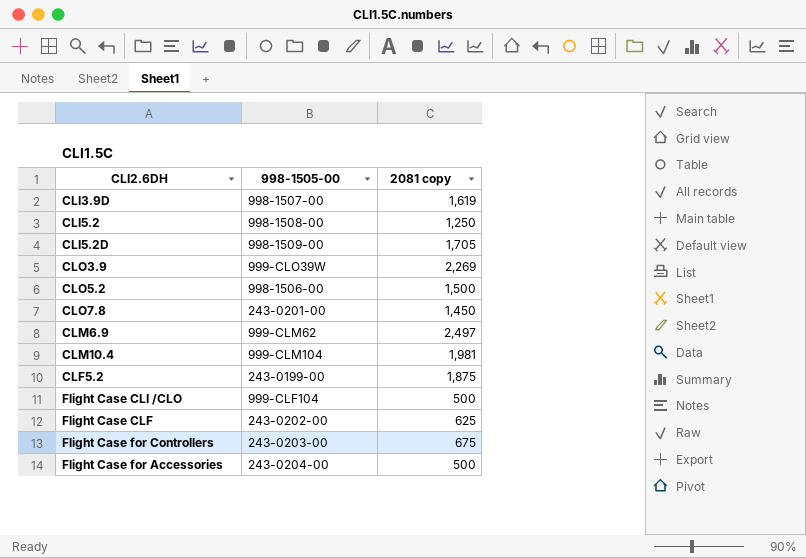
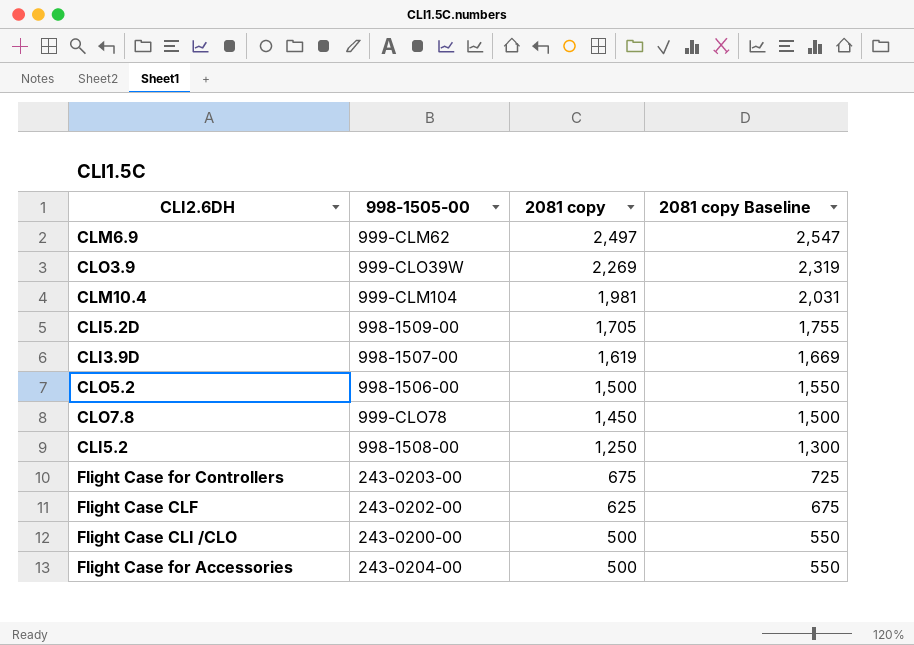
row order: none -> 2081 copy descending
column 2081 copy Baseline | formula: none -> [2081 copy] + 50
row CLF5.2: 243-0199-00 | 1,875 -> none
CLO7.8 | 998-1505-00: 243-0201-00 -> 999-CLO78
Flight Case CLI /CLO | 998-1505-00: 999-CLF104 -> 243-0200-00

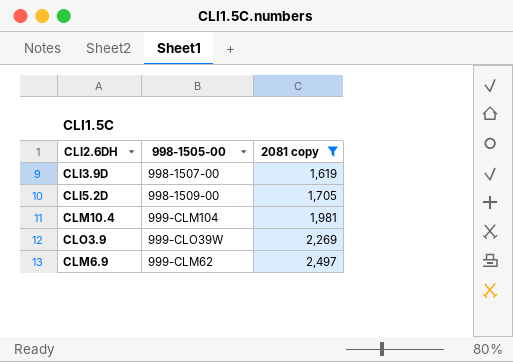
filter: none -> 2081 copy >= 1,619
row order: 2081 copy descending -> 2081 copy ascending
column 2081 copy Baseline | formula: [2081 copy] + 50 -> none

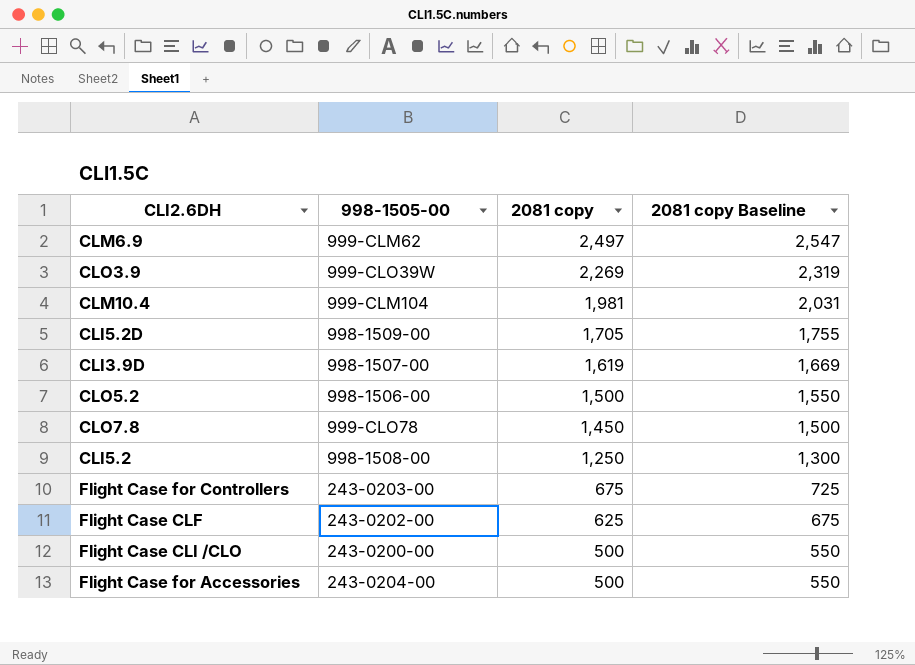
filter: 2081 copy >= 1,619 -> none
row order: 2081 copy ascending -> 2081 copy descending
column 2081 copy Baseline | formula: none -> [2081 copy] + 50

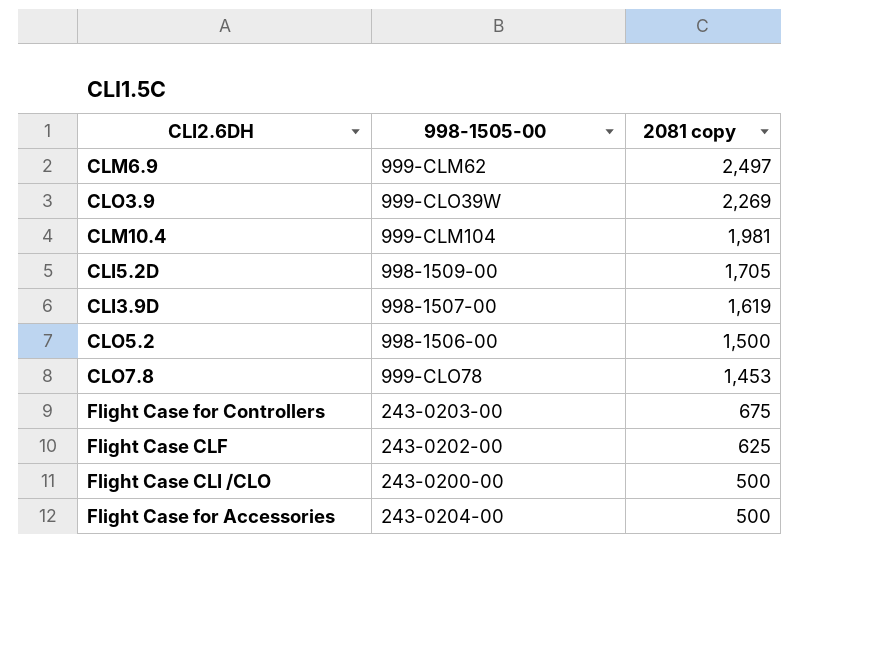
column 2081 copy Baseline | formula: [2081 copy] + 50 -> none
row CLI5.2: 998-1508-00 | 1,250 | 1,300 -> none
CLO7.8 | 2081 copy: 1,450 -> 1,453

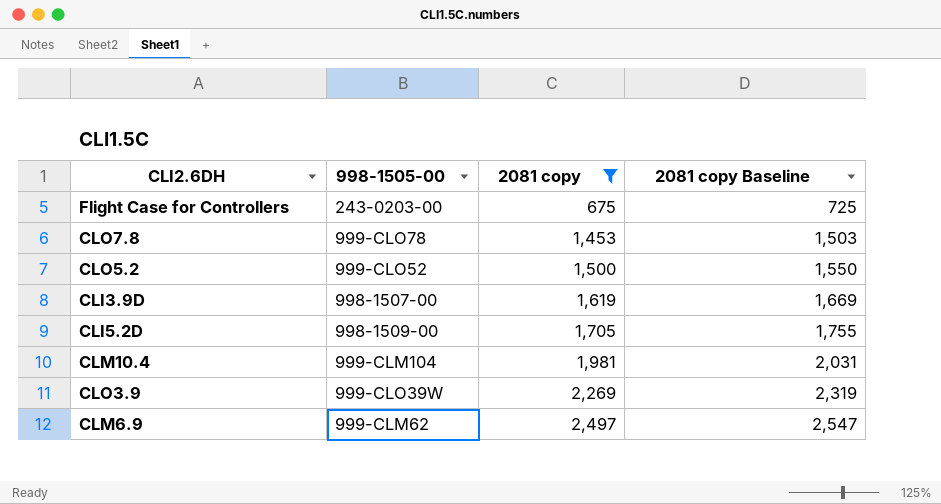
filter: none -> 2081 copy >= 675
row order: 2081 copy descending -> 2081 copy ascending
column 2081 copy Baseline | formula: none -> [2081 copy] + 50
CLO5.2 | 998-1505-00: 998-1506-00 -> 999-CLO52

